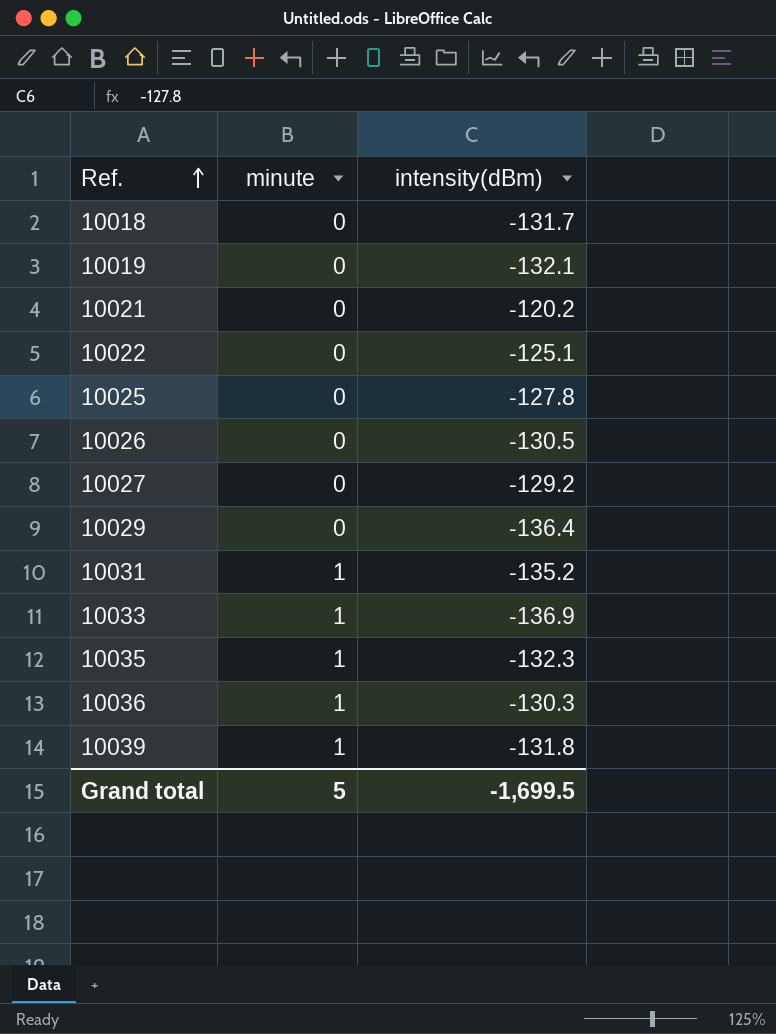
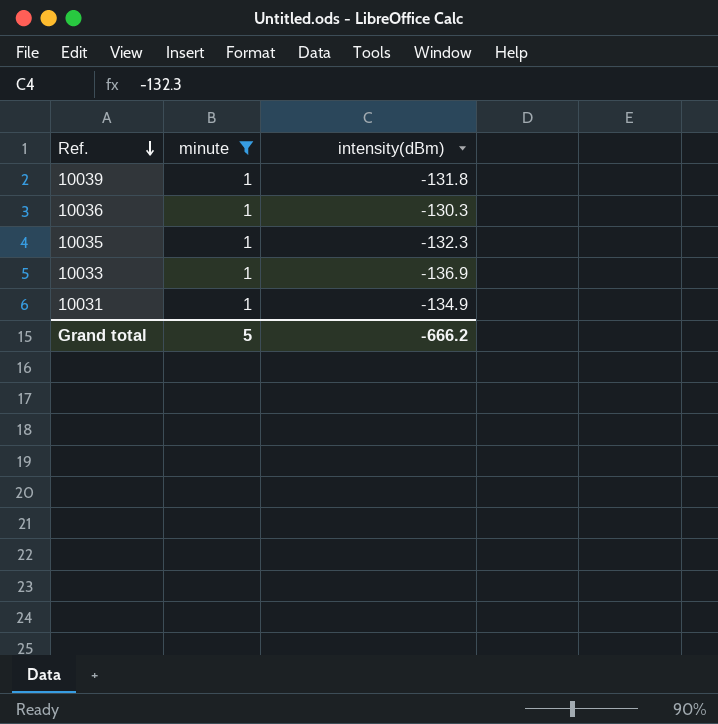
filter: none -> minute = 1
row order: Ref. ascending -> Ref. descending
10031 | intensity(dBm): -135.2 -> -134.9
Grand total | intensity(dBm): -1,699.5 -> -666.2

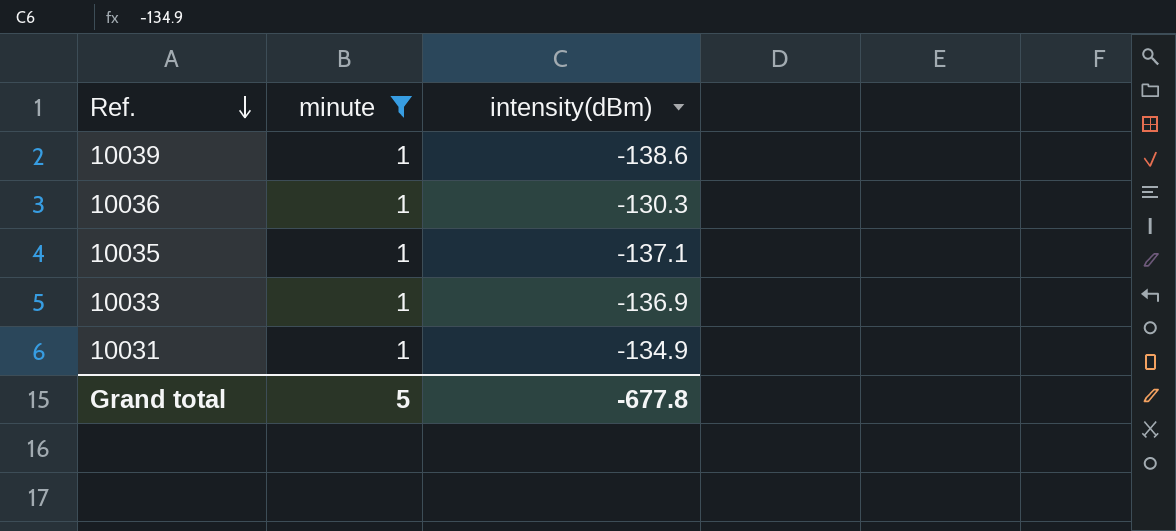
10039 | intensity(dBm): -131.8 -> -138.6
10035 | intensity(dBm): -132.3 -> -137.1
Grand total | intensity(dBm): -666.2 -> -677.8

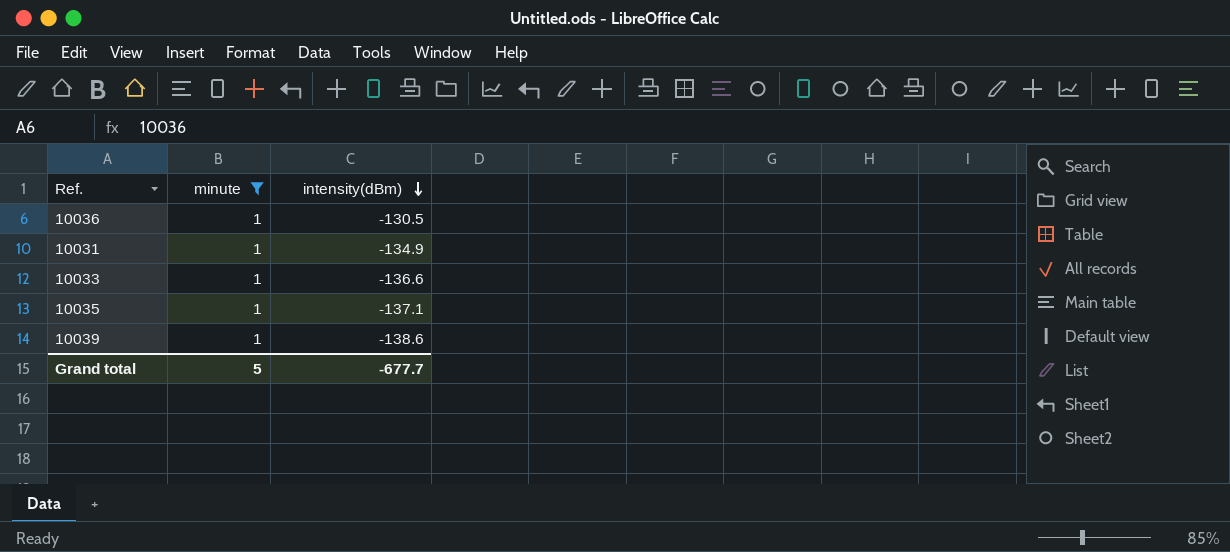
row order: Ref. descending -> intensity(dBm) descending
10036 | intensity(dBm): -130.3 -> -130.5
10033 | intensity(dBm): -136.9 -> -136.6
Grand total | intensity(dBm): -677.8 -> -677.7

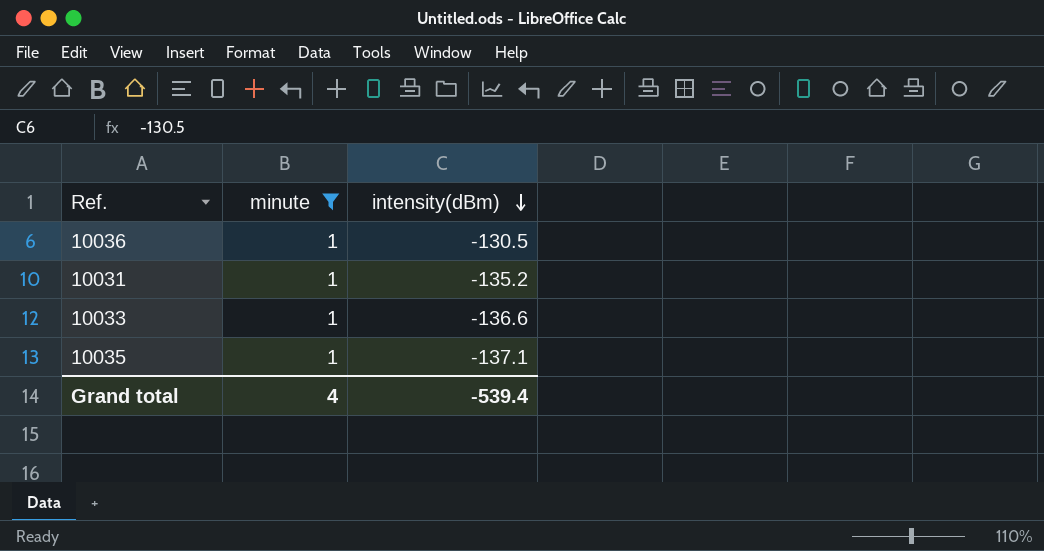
row 10039: 1 | -138.6 -> none
10031 | intensity(dBm): -134.9 -> -135.2
Grand total | minute: 5 -> 4
Grand total | intensity(dBm): -677.7 -> -539.4

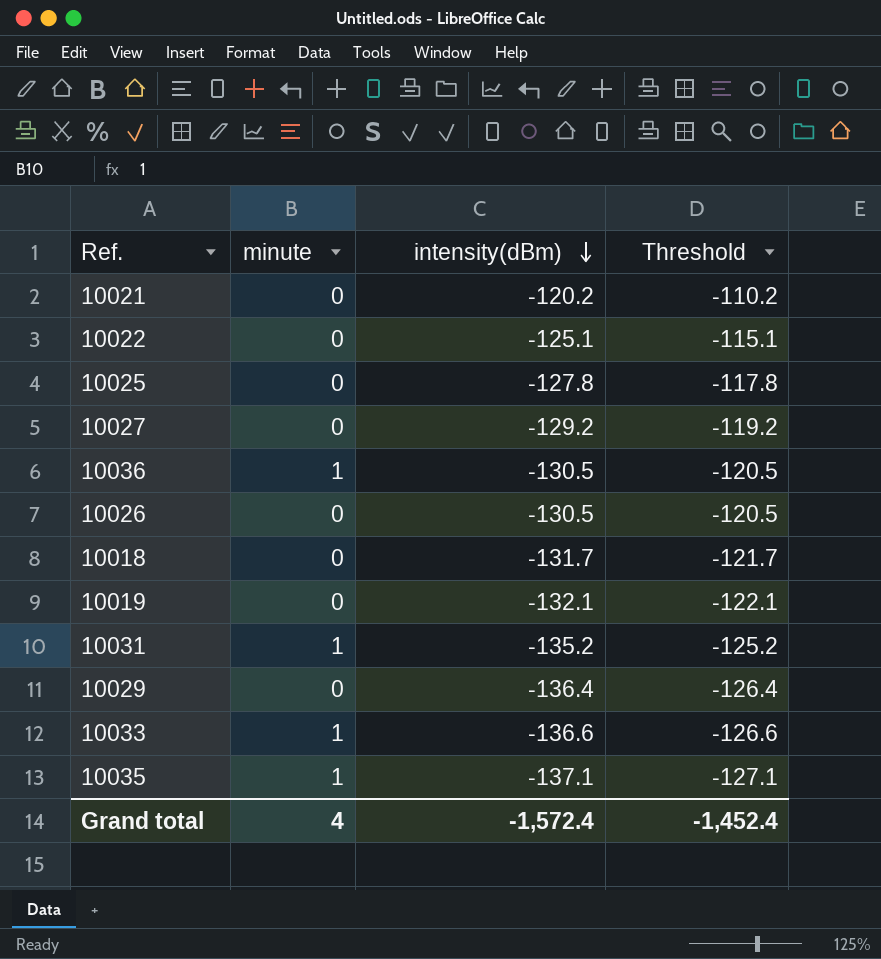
filter: minute = 1 -> none
column Threshold | formula: none -> [intensity(dBm)] + 10
Grand total | intensity(dBm): -539.4 -> -1,572.4

